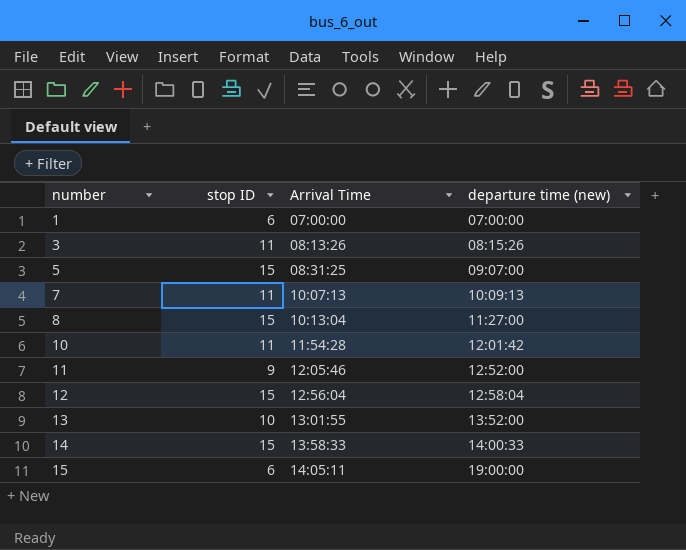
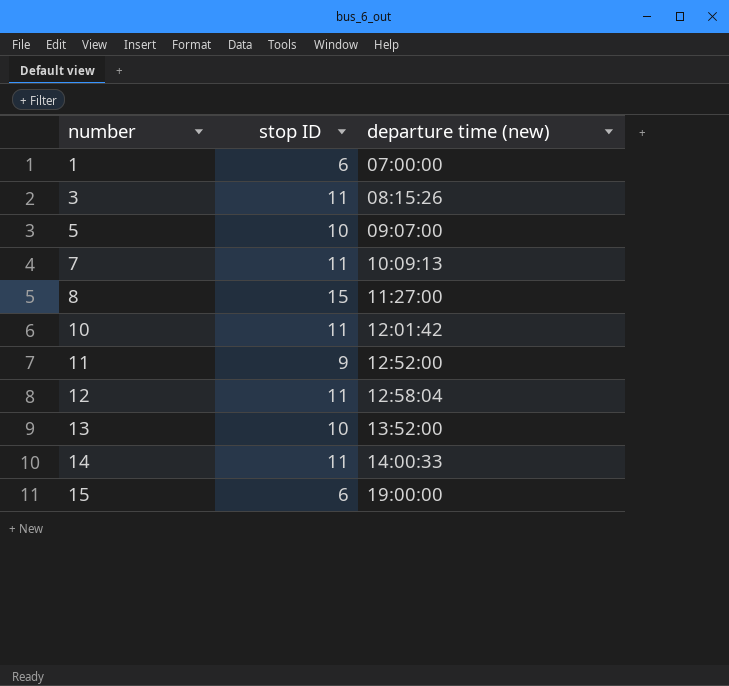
column Arrival Time | position: 3 -> none
5 | stop ID: 15 -> 10
12 | stop ID: 15 -> 11
14 | stop ID: 15 -> 11

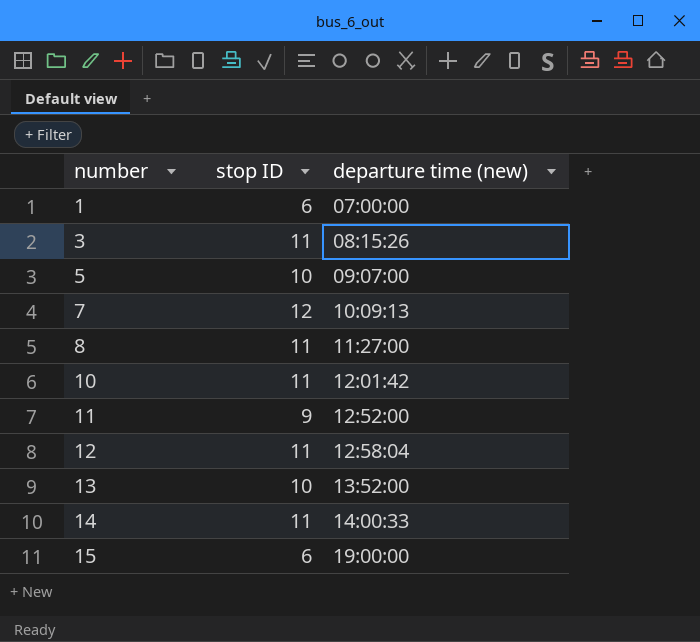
7 | stop ID: 11 -> 12
8 | stop ID: 15 -> 11

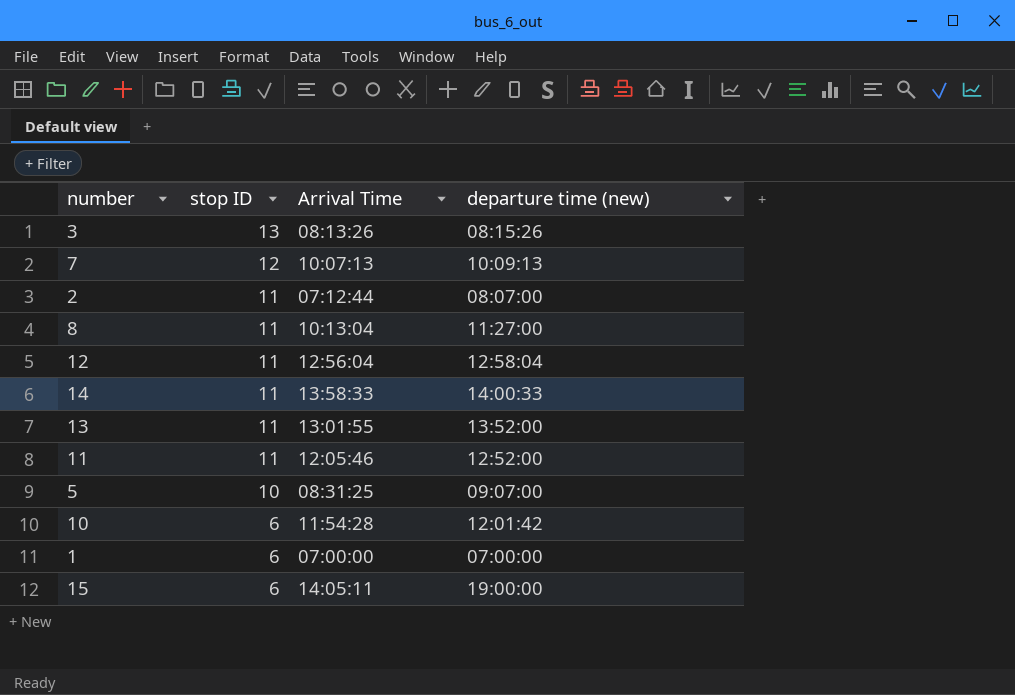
row order: number ascending -> stop ID descending
column Arrival Time | position: none -> 3
3 | stop ID: 11 -> 13
row 2: none -> 11 | 07:12:44 | 08:07:00
13 | stop ID: 10 -> 11
11 | stop ID: 9 -> 11
10 | stop ID: 11 -> 6

